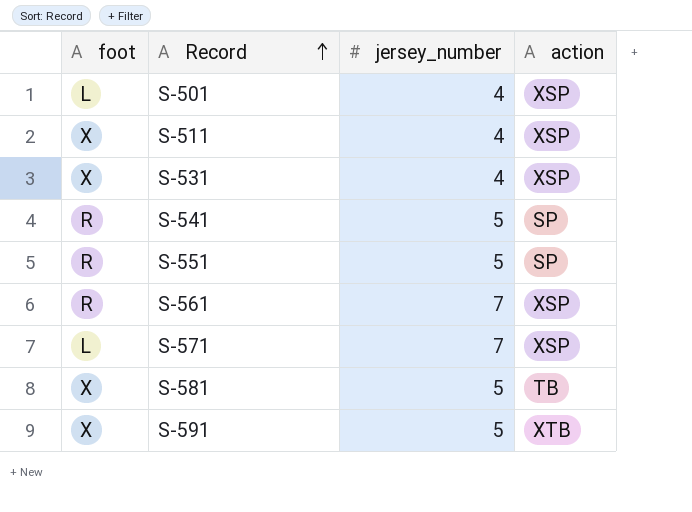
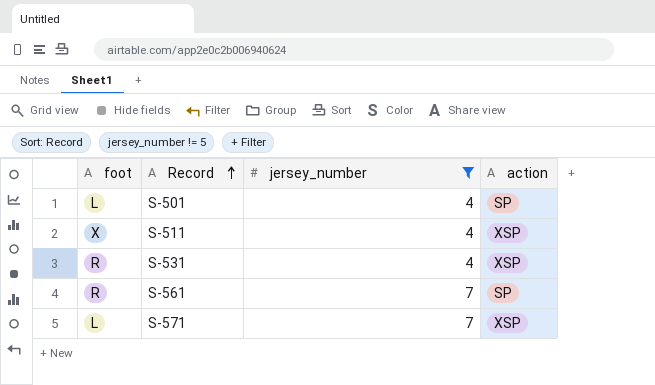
filter: none -> jersey_number != 5
S-501 | action: XSP -> SP
S-531 | foot: X -> R
S-561 | action: XSP -> SP

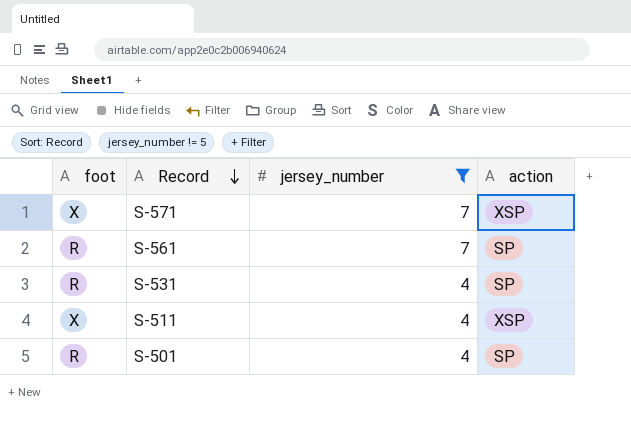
row order: Record ascending -> Record descending
S-571 | foot: L -> X
S-531 | action: XSP -> SP
S-501 | foot: L -> R

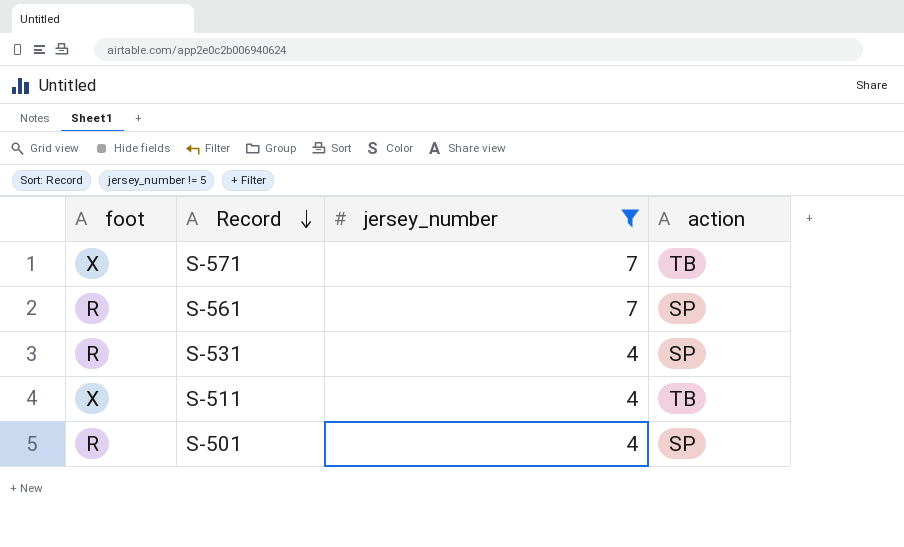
S-571 | action: XSP -> TB
S-511 | action: XSP -> TB

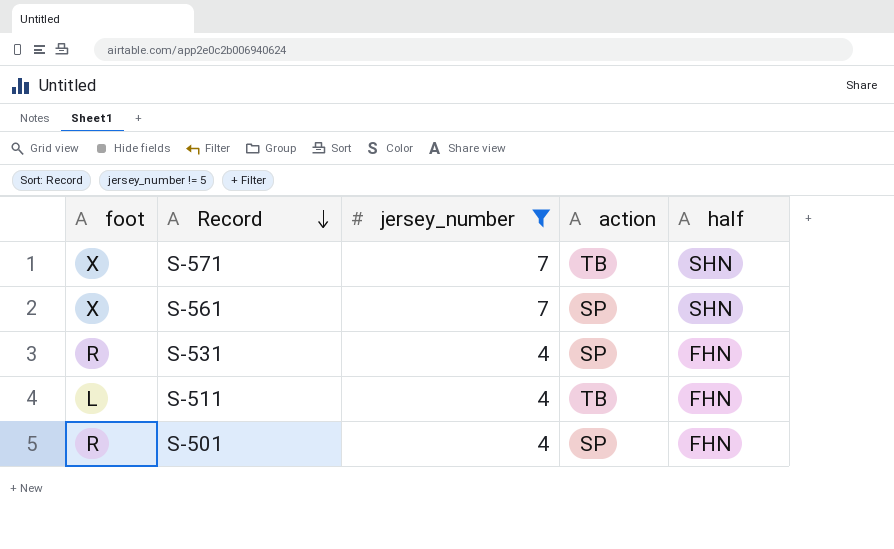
column half | position: none -> 5
S-561 | foot: R -> X
S-511 | foot: X -> L

